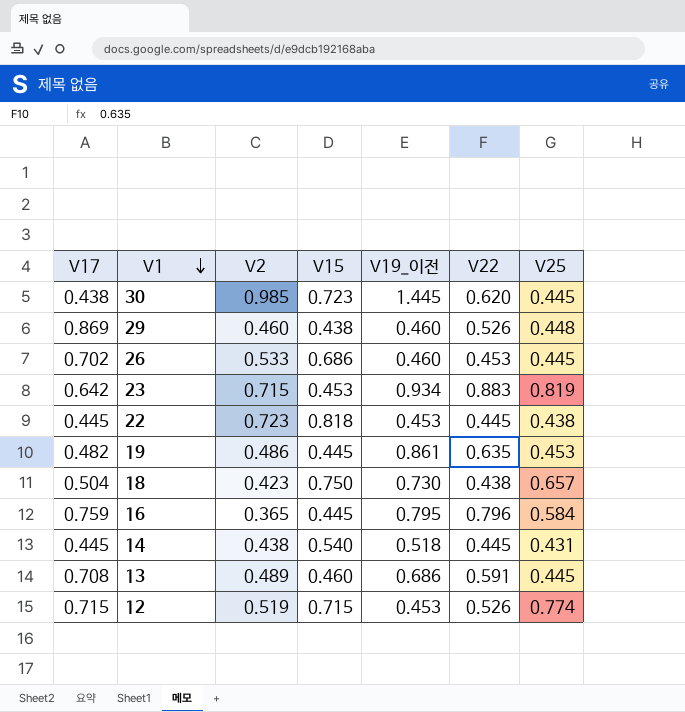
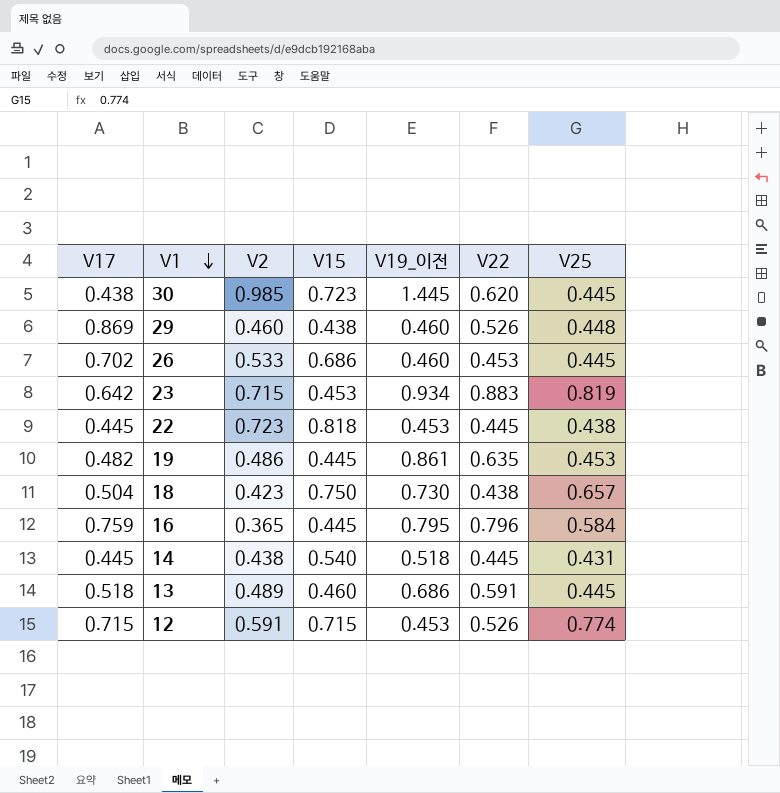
13 | V17: 0.708 -> 0.518
12 | V2: 0.519 -> 0.591

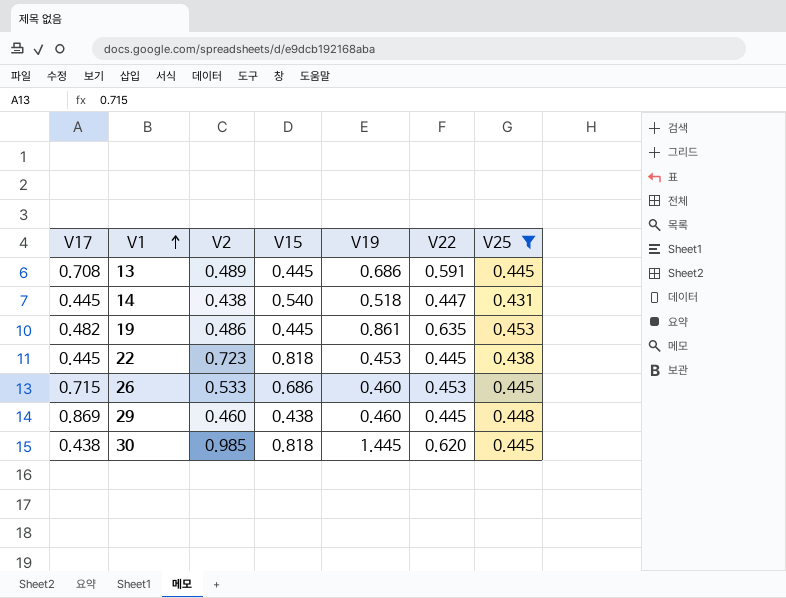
filter: none -> V25 <= 0.453
row order: V1 descending -> V1 ascending
column name: V19_이전 -> V19
13 | V17: 0.518 -> 0.708
13 | V15: 0.460 -> 0.445
14 | V22: 0.445 -> 0.447
26 | V17: 0.702 -> 0.715
29 | V22: 0.526 -> 0.445
30 | V15: 0.723 -> 0.818

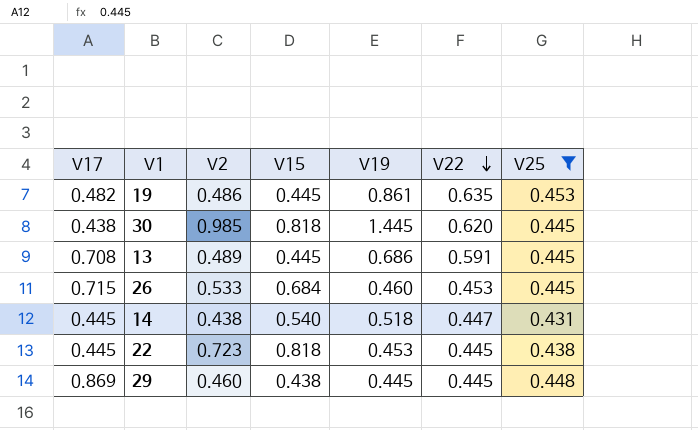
row order: V1 ascending -> V22 descending
26 | V15: 0.686 -> 0.684
29 | V19: 0.460 -> 0.445

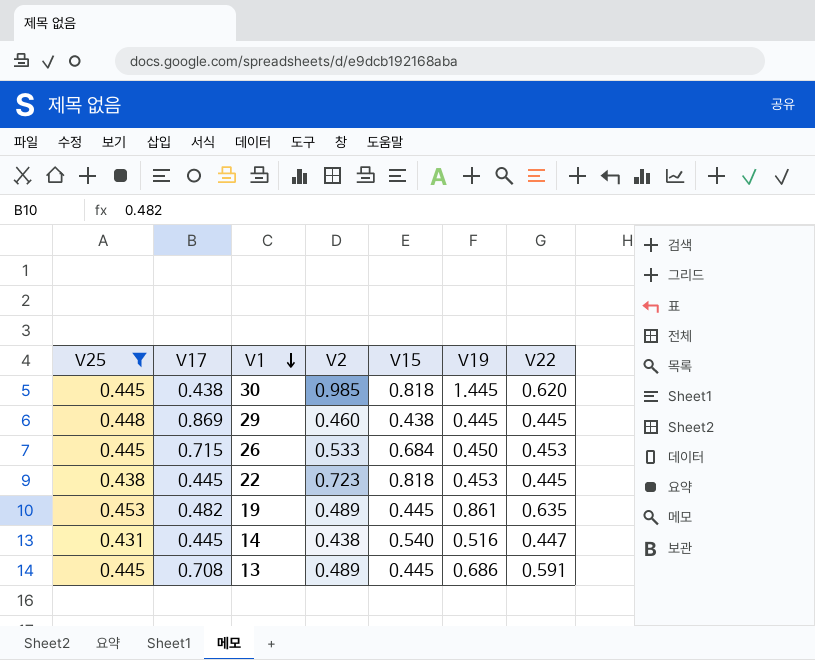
row order: V22 descending -> V1 descending
column V25 | position: 7 -> 1
26 | V19: 0.460 -> 0.450
19 | V2: 0.486 -> 0.489
14 | V19: 0.518 -> 0.516

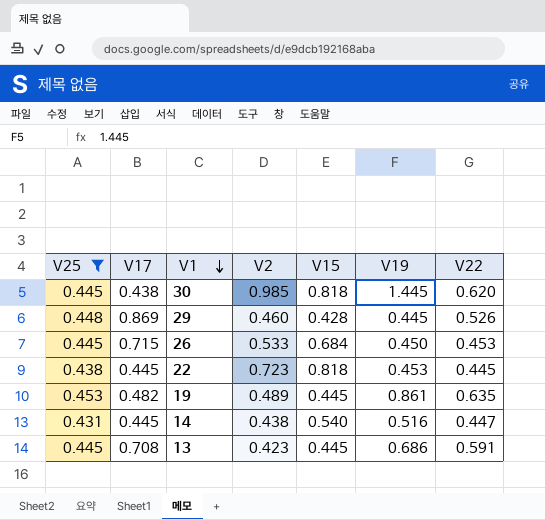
29 | V15: 0.438 -> 0.428
29 | V22: 0.445 -> 0.526
13 | V2: 0.489 -> 0.423

